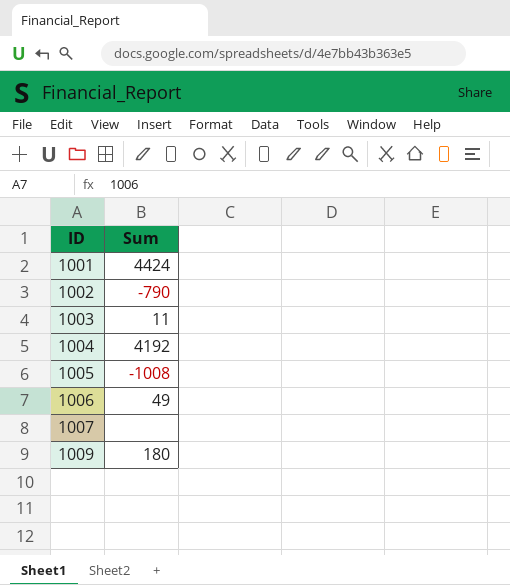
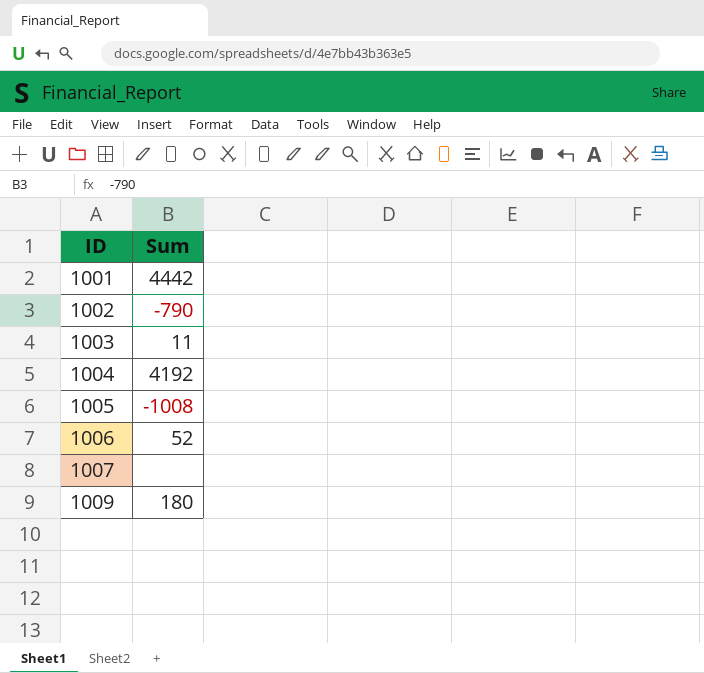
1001 | Sum: 4424 -> 4442
1006 | Sum: 49 -> 52

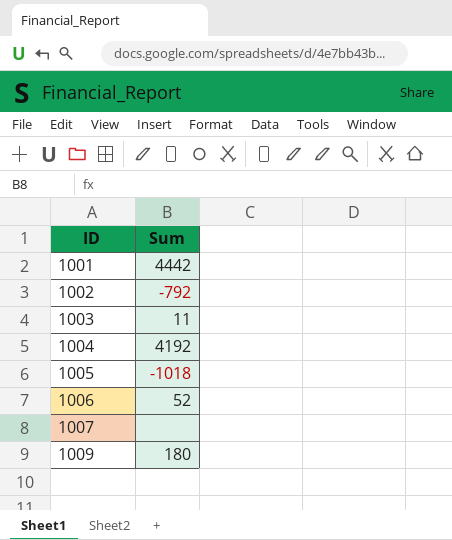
1002 | Sum: -790 -> -792
1005 | Sum: -1008 -> -1018

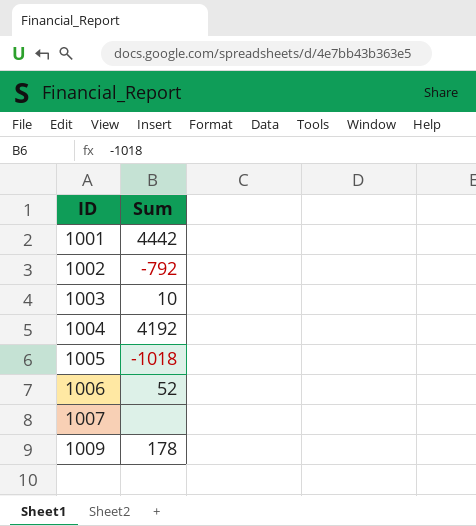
1003 | Sum: 11 -> 10
1009 | Sum: 180 -> 178

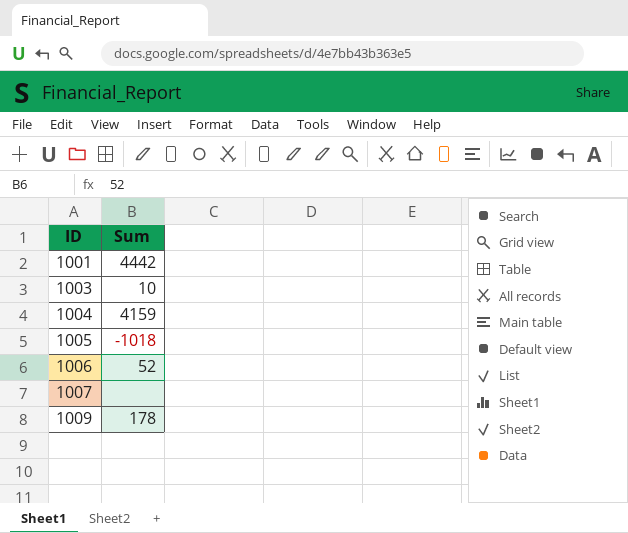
row 1002: -792 -> none
1004 | Sum: 4192 -> 4159

